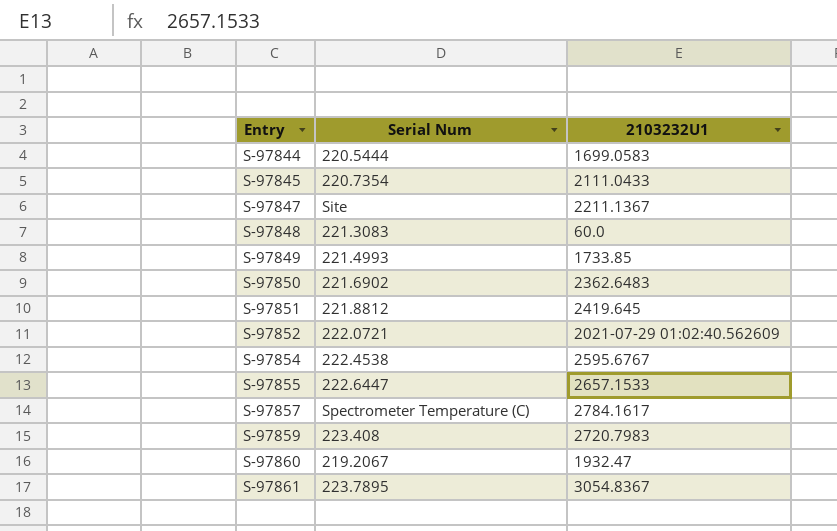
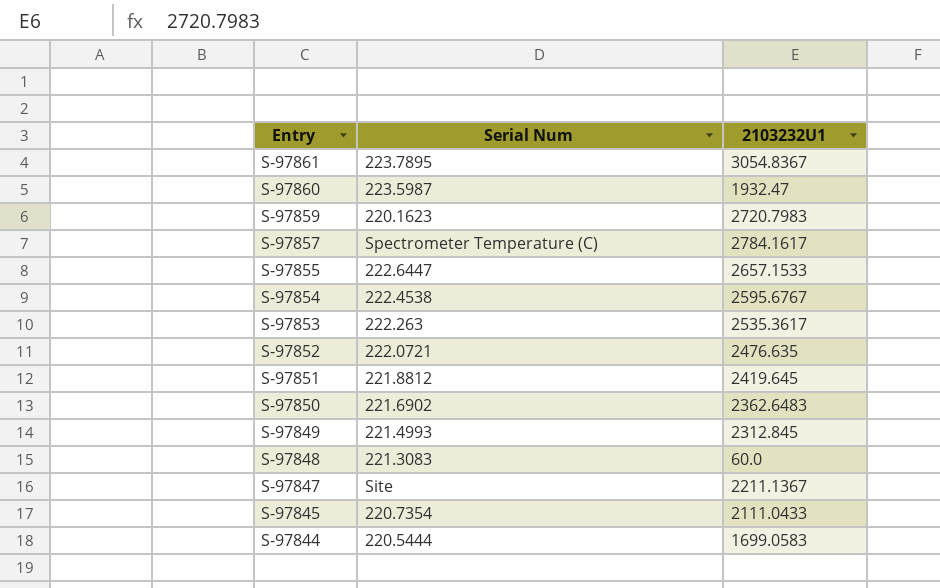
row order: Entry ascending -> Entry descending
S-97860 | Serial Num: 219.2067 -> 223.5987
S-97859 | Serial Num: 223.408 -> 220.1623
row S-97853: none -> 222.263 | 2535.3617
S-97852 | 2103232U1: 2021-07-29 01:02:40.562609 -> 2476.635
S-97849 | 2103232U1: 1733.85 -> 2312.845

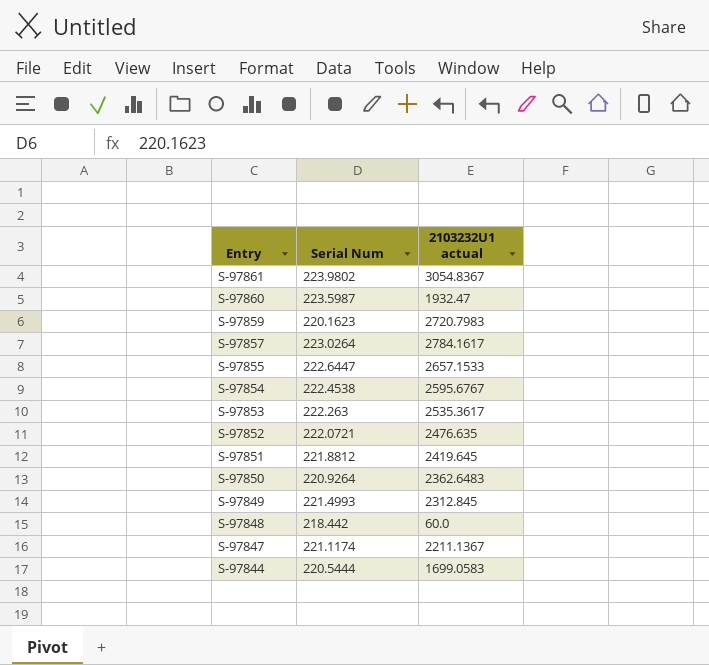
column name: 2103232U1 -> 2103232U1 actual
row S-97845: 220.7354 | 2111.0433 -> none
S-97861 | Serial Num: 223.7895 -> 223.9802
S-97857 | Serial Num: Spectrometer Temperature (C) -> 223.0264
S-97850 | Serial Num: 221.6902 -> 220.9264
S-97848 | Serial Num: 221.3083 -> 218.442
S-97847 | Serial Num: Site -> 221.1174

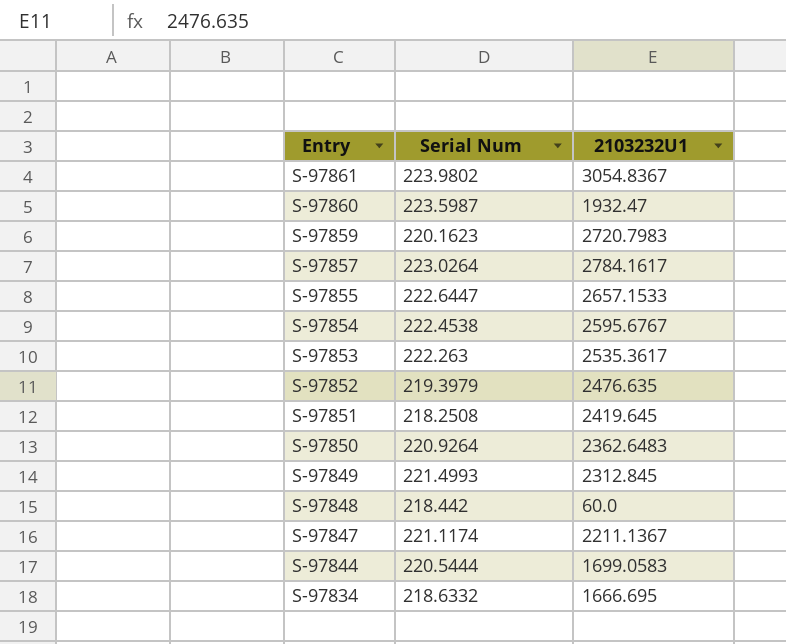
column name: 2103232U1 actual -> 2103232U1
S-97852 | Serial Num: 222.0721 -> 219.3979
S-97851 | Serial Num: 221.8812 -> 218.2508
row S-97834: none -> 218.6332 | 1666.695

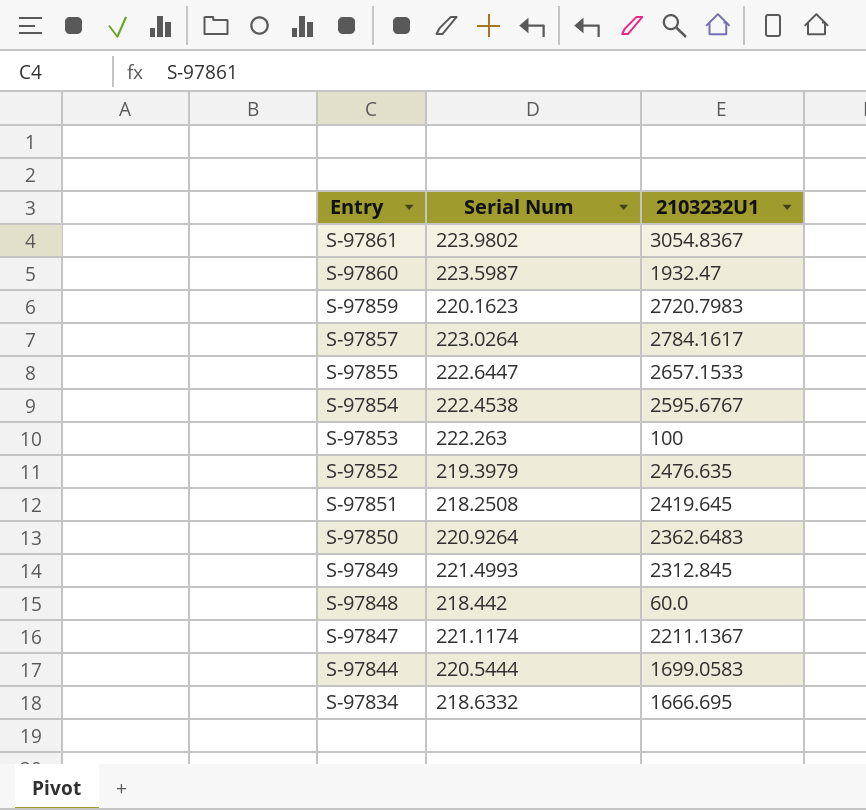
S-97853 | 2103232U1: 2535.3617 -> 100

